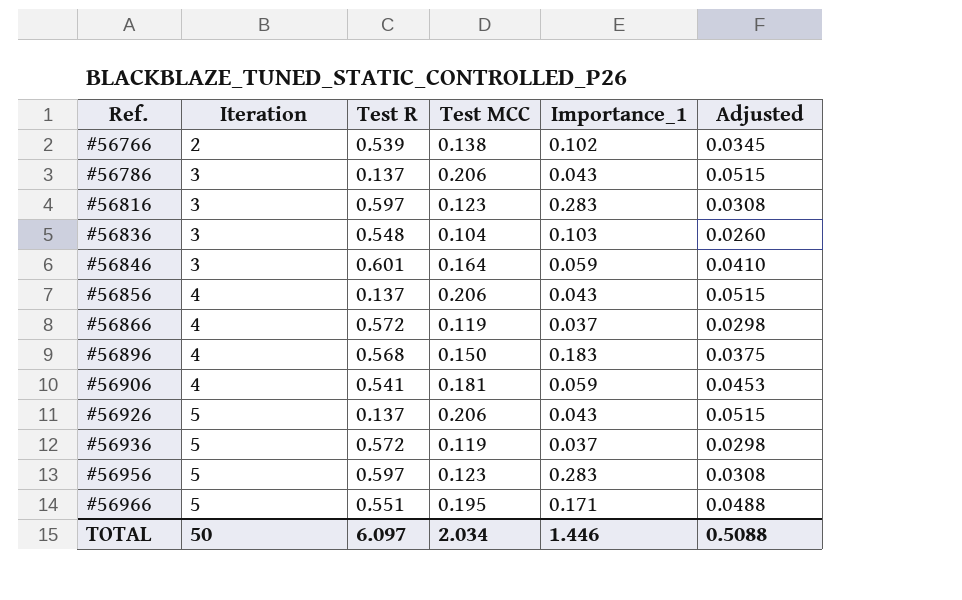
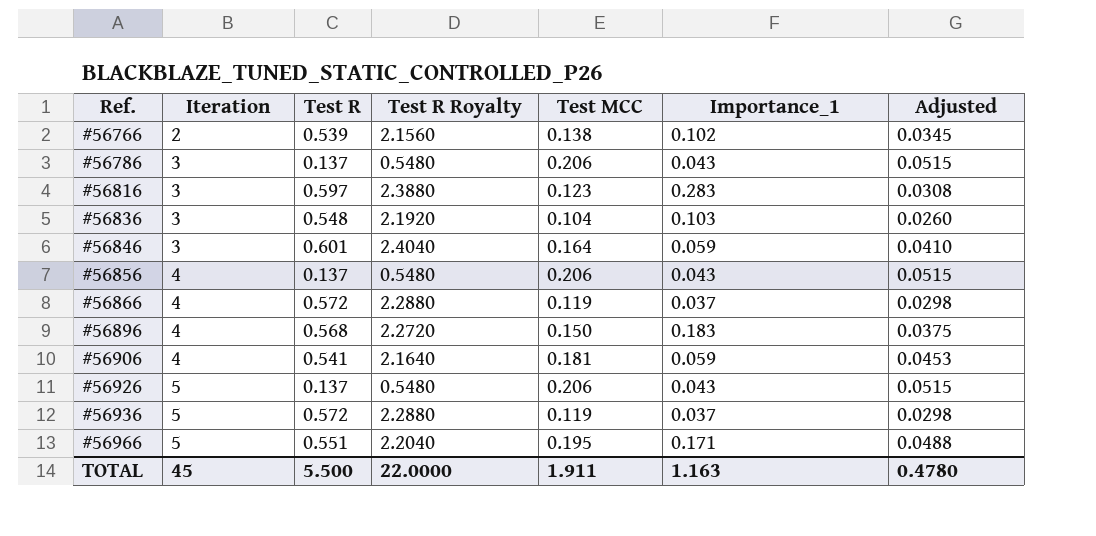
column Test R Royalty | formula: none -> [Test R] * 4
row #56956: 5 | 0.597 | 0.123 | 0.283 | 0.0308 -> none
TOTAL | Iteration: 50 -> 45
TOTAL | Test R: 6.097 -> 5.500
TOTAL | Test MCC: 2.034 -> 1.911
TOTAL | Importance_1: 1.446 -> 1.163
TOTAL | Adjusted: 0.5088 -> 0.4780

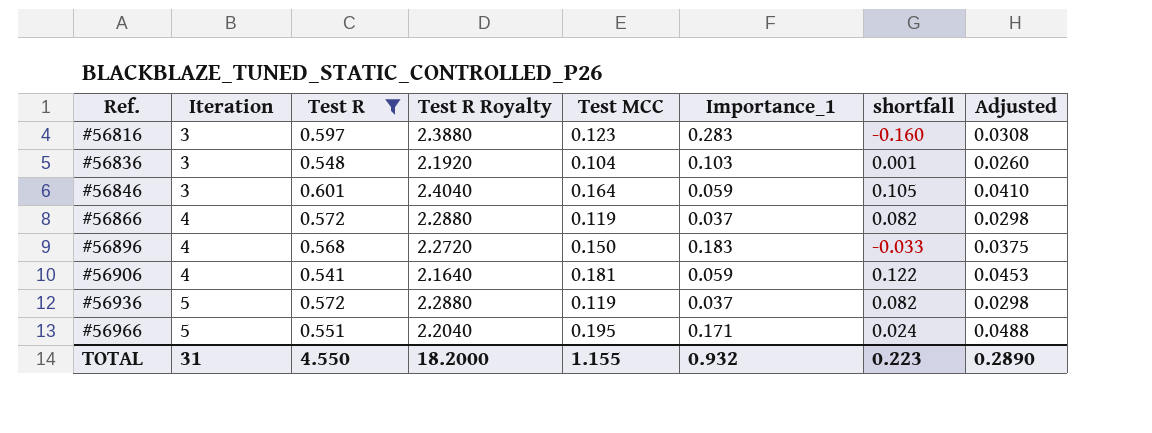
filter: none -> Test R >= 0.541
column shortfall | formula: none -> [Test MCC] - [Importance_1]
TOTAL | Iteration: 45 -> 31
TOTAL | Test R: 5.500 -> 4.550
TOTAL | Test R Royalty: 22.0000 -> 18.2000
TOTAL | Test MCC: 1.911 -> 1.155
TOTAL | Importance_1: 1.163 -> 0.932
TOTAL | Adjusted: 0.4780 -> 0.2890

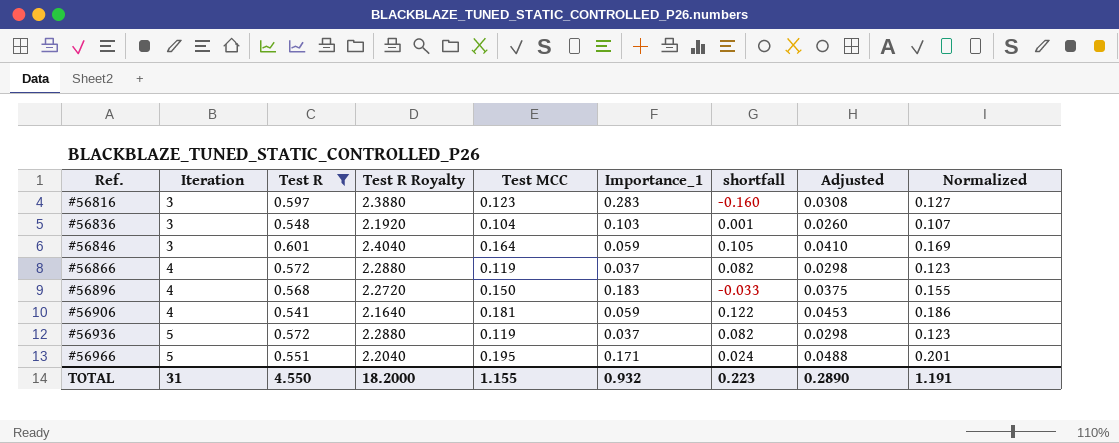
column Normalized | formula: none -> [Test MCC] * 1.03

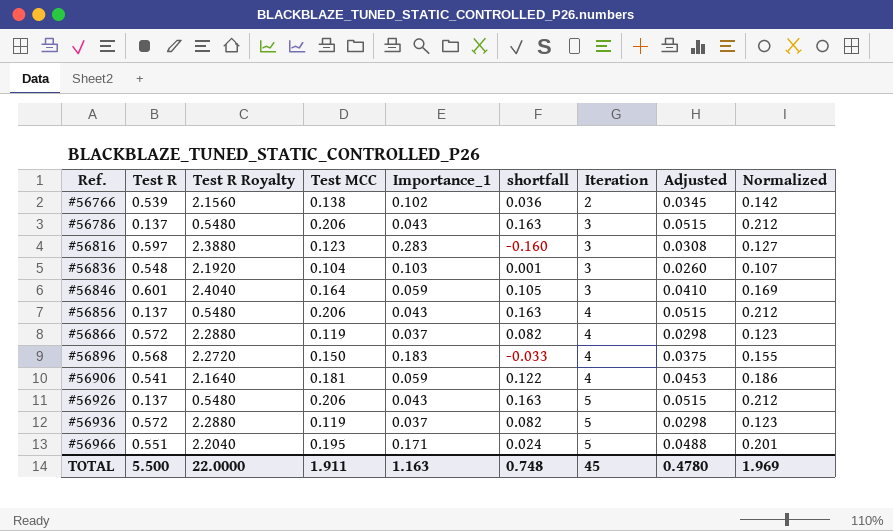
filter: Test R >= 0.541 -> none
column Iteration | position: 2 -> 7
TOTAL | Test R: 4.550 -> 5.500
TOTAL | Test R Royalty: 18.2000 -> 22.0000
TOTAL | Test MCC: 1.155 -> 1.911
TOTAL | Importance_1: 0.932 -> 1.163
TOTAL | shortfall: 0.223 -> 0.748
TOTAL | Iteration: 31 -> 45
TOTAL | Adjusted: 0.2890 -> 0.4780
TOTAL | Normalized: 1.191 -> 1.969

